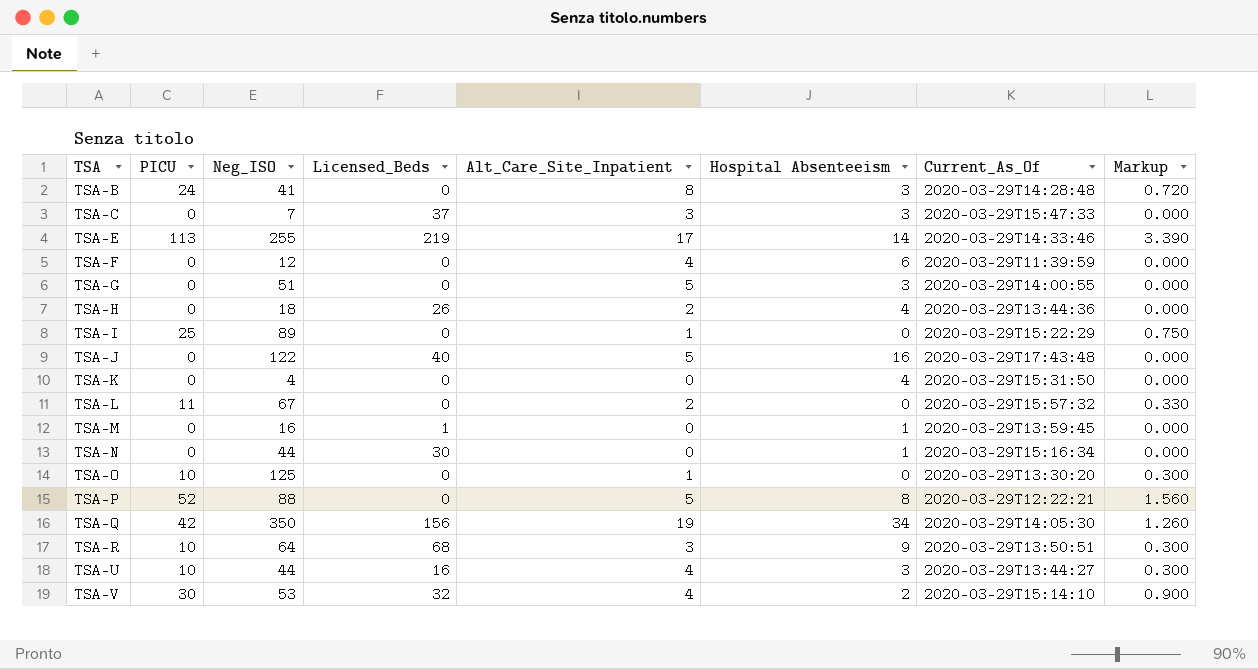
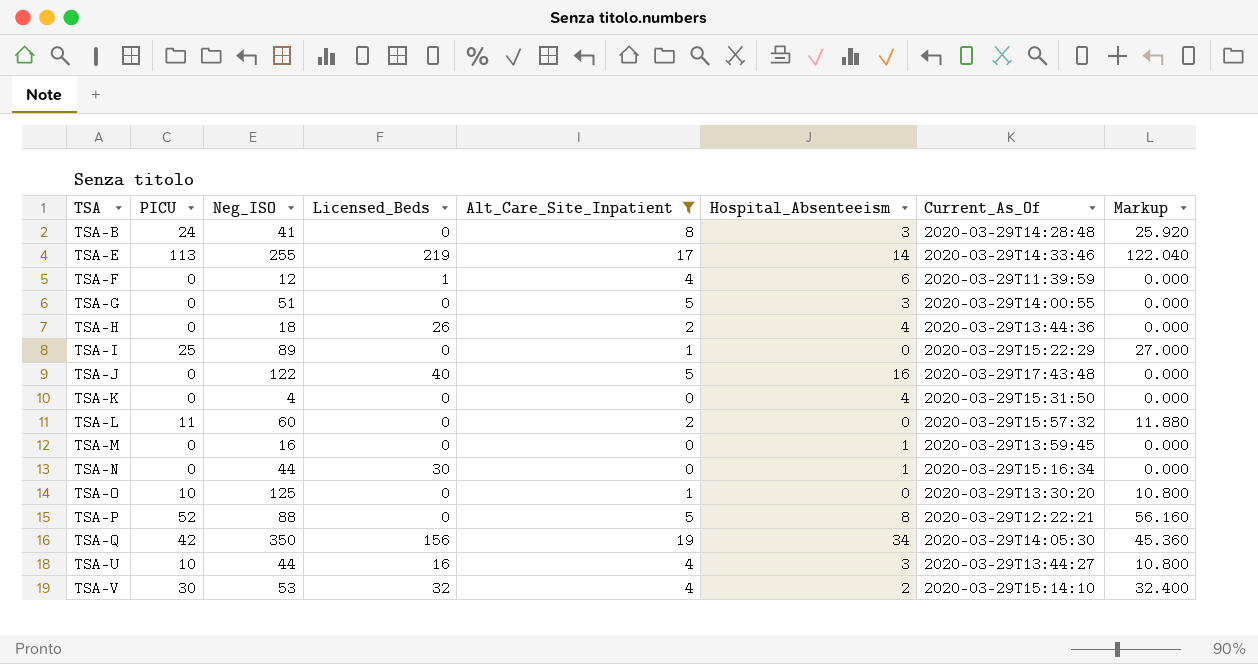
filter: none -> Alt_Care_Site_Inpatient != 3
column name: Hospital Absenteeism -> Hospital_Absenteeism
column Markup | formula: [PICU] * 0.03 -> [PICU] * 1.08
TSA-F | Licensed_Beds: 0 -> 1
TSA-L | Neg_ISO: 67 -> 60
TSA-M | Licensed_Beds: 1 -> 0

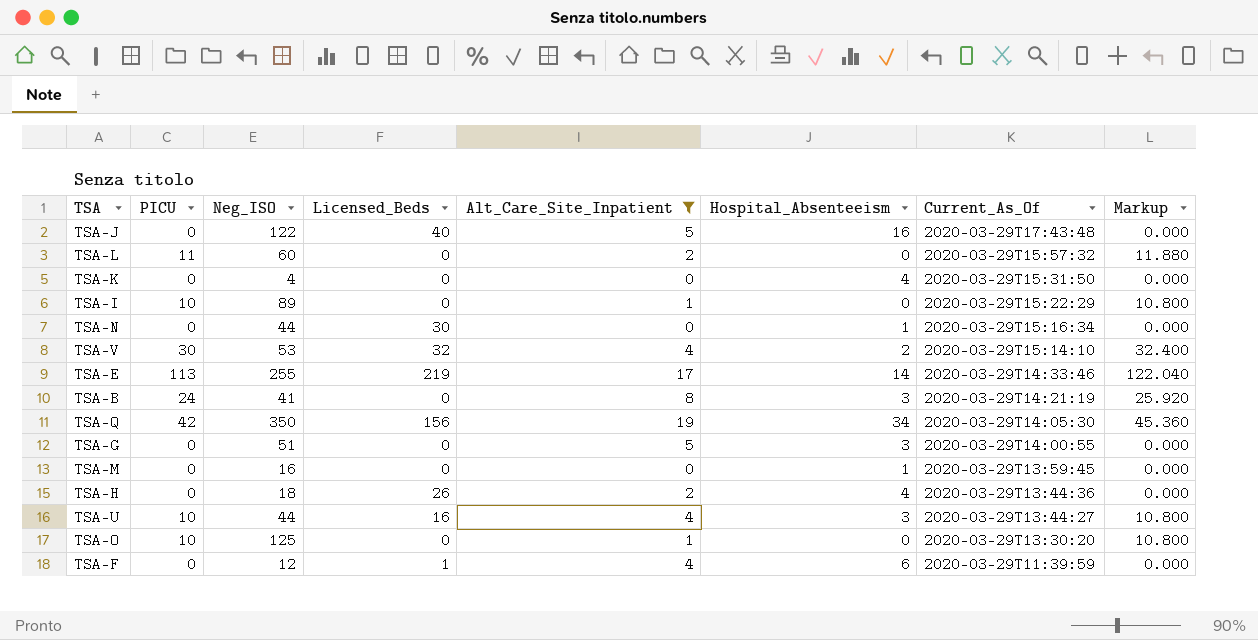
row order: TSA ascending -> Current_As_Of descending
row TSA-P: 52 | 88 | 0 | 5 | 8 | 2020-03-29T12:22:21 | 56.160 -> none
TSA-I | PICU: 25 -> 10
TSA-I | Markup: 27.000 -> 10.800
TSA-B | Current_As_Of: 2020-03-29T14:28:48 -> 2020-03-29T14:21:19

